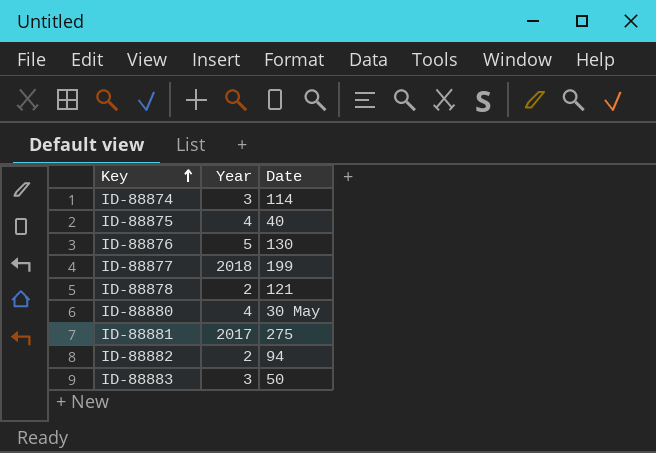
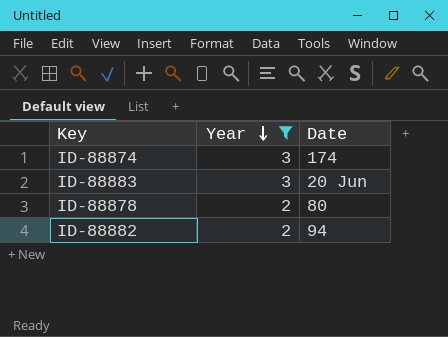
filter: none -> Year <= 3
row order: Key ascending -> Year descending
ID-88874 | Date: 114 -> 174
ID-88883 | Date: 50 -> 20 Jun
ID-88878 | Date: 121 -> 80

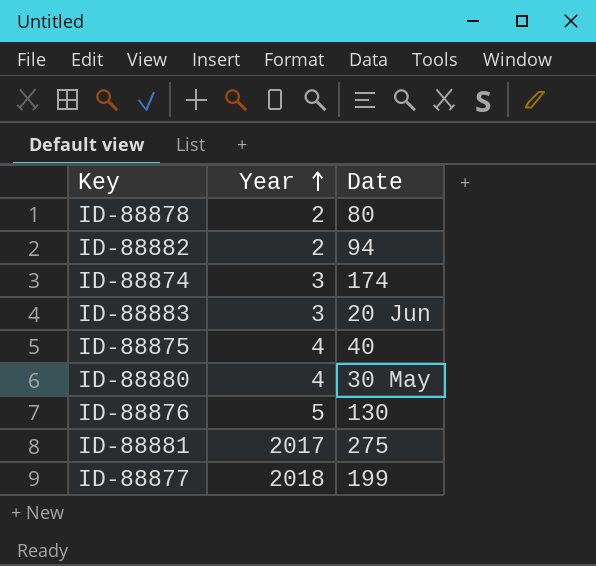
filter: Year <= 3 -> none
row order: Year descending -> Year ascending

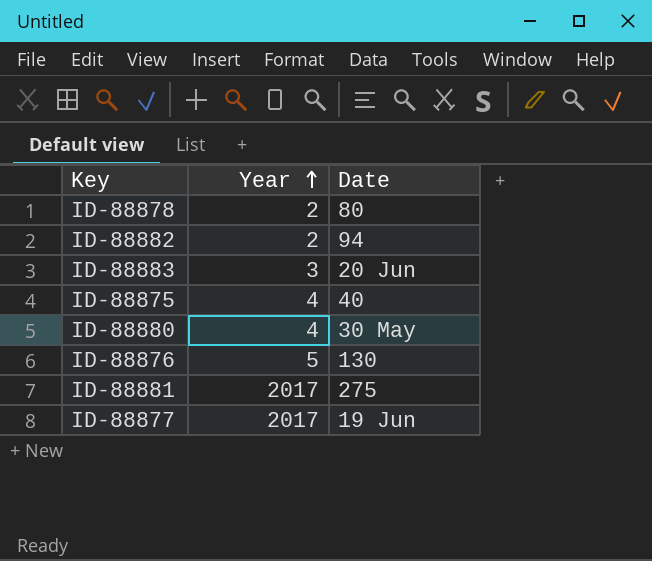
row ID-88874: 3 | 174 -> none
ID-88877 | Year: 2018 -> 2017
ID-88877 | Date: 199 -> 19 Jun

